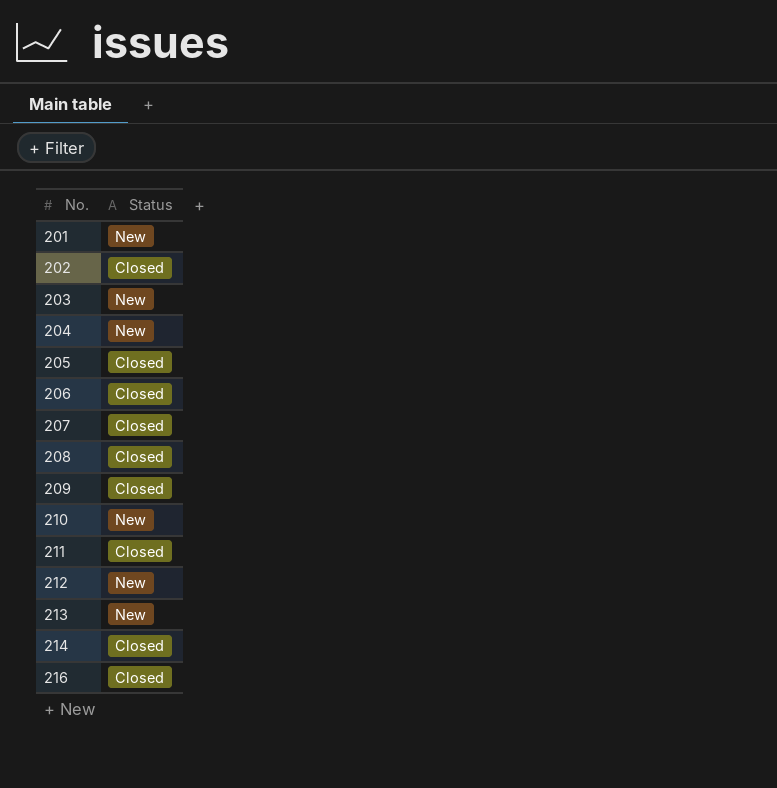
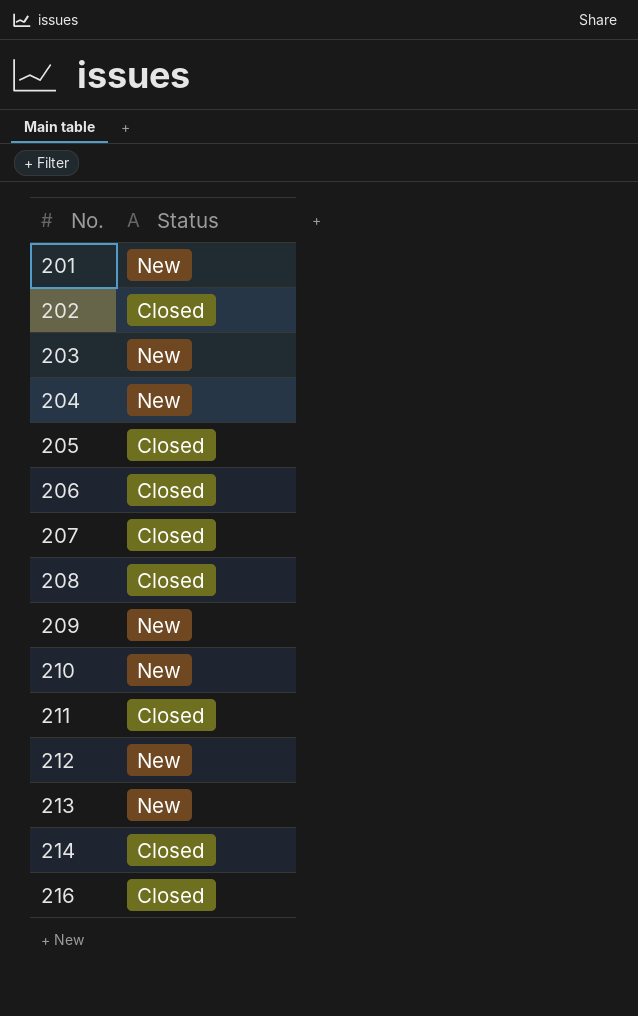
209 | Status: Closed -> New

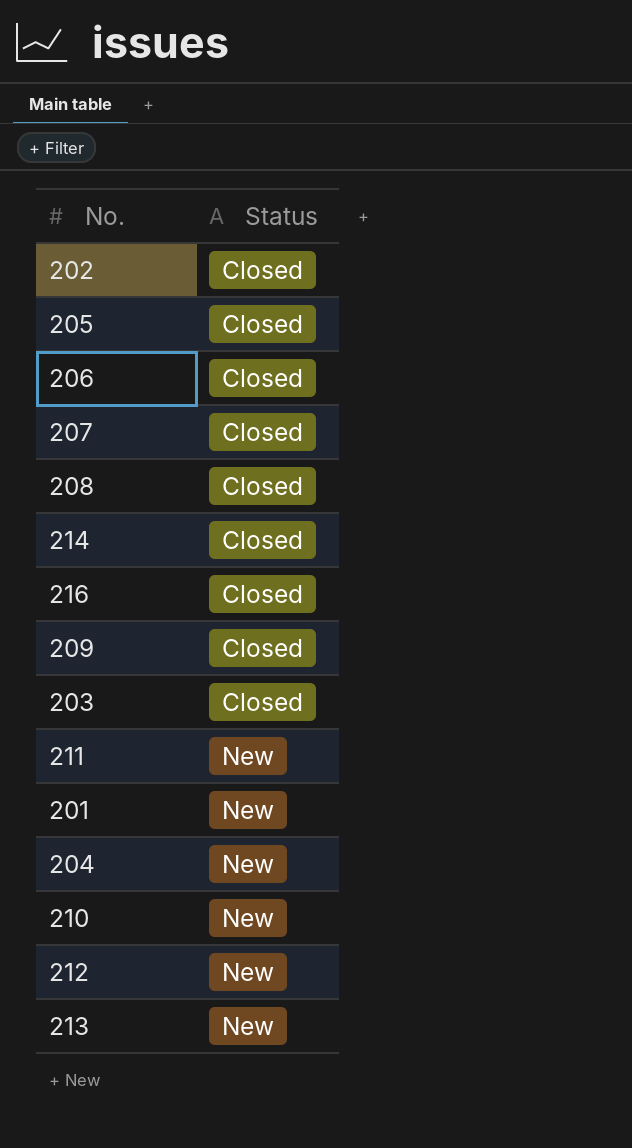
row order: No. ascending -> Status ascending
209 | Status: New -> Closed
203 | Status: New -> Closed
211 | Status: Closed -> New

